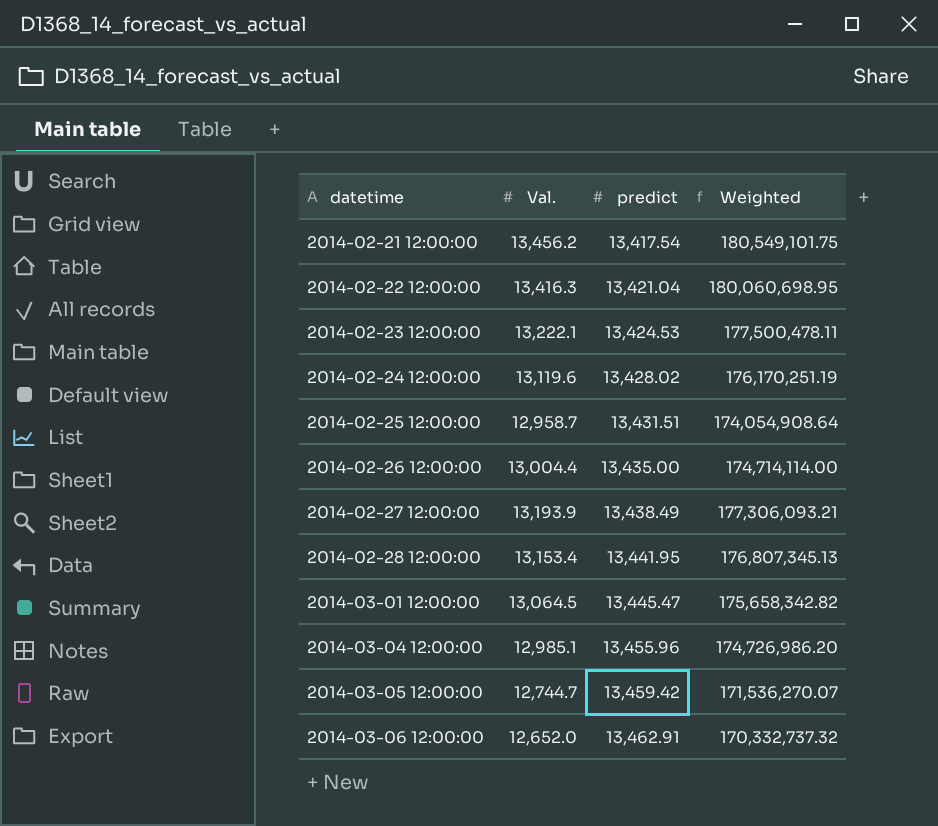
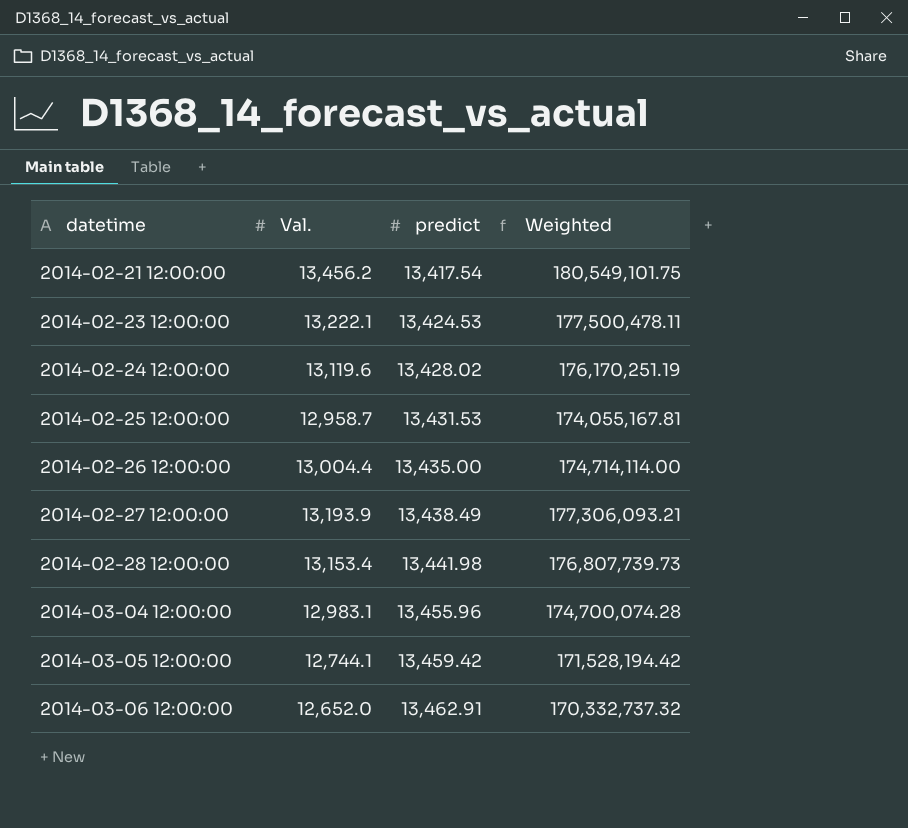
row 2014-02-22 12:00:00: 13,416.3 | 13,421.04 | 180,060,698.95 -> none
row 2014-03-01 12:00:00: 13,064.5 | 13,445.47 | 175,658,342.82 -> none
2014-02-25 12:00:00 | predict: 13,431.51 -> 13,431.53
2014-02-25 12:00:00 | Weighted: 174,054,908.64 -> 174,055,167.81
2014-02-28 12:00:00 | predict: 13,441.95 -> 13,441.98
2014-02-28 12:00:00 | Weighted: 176,807,345.13 -> 176,807,739.73
2014-03-04 12:00:00 | Val.: 12,985.1 -> 12,983.1
2014-03-04 12:00:00 | Weighted: 174,726,986.20 -> 174,700,074.28
2014-03-05 12:00:00 | Val.: 12,744.7 -> 12,744.1
2014-03-05 12:00:00 | Weighted: 171,536,270.07 -> 171,528,194.42

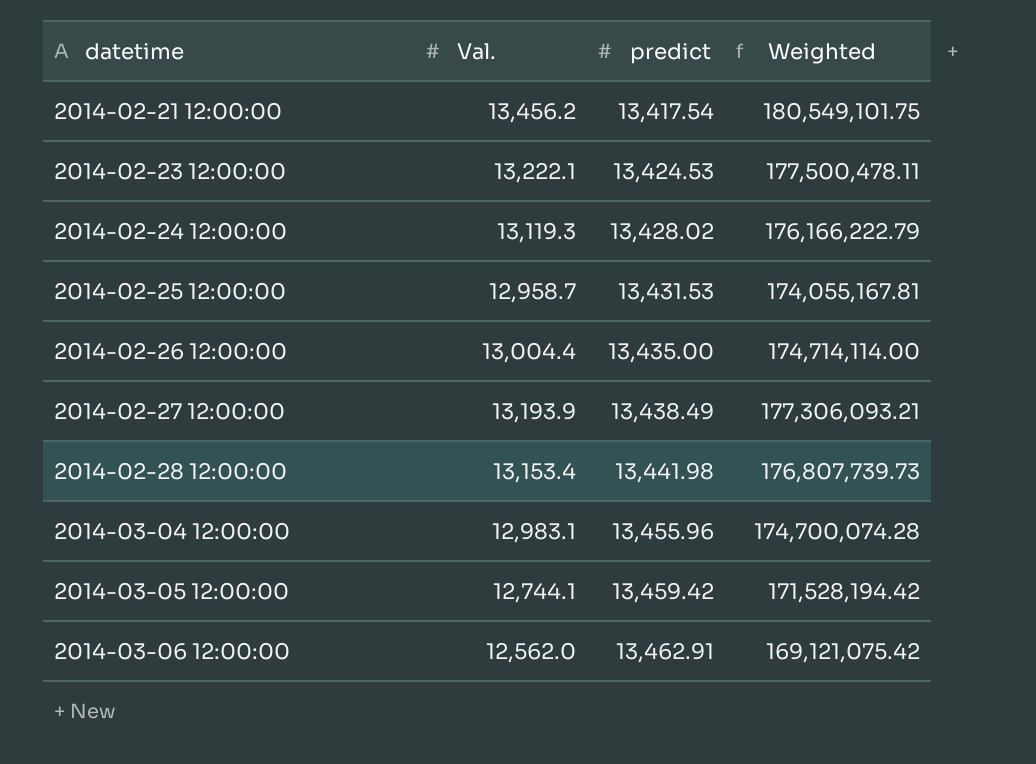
2014-02-24 12:00:00 | Val.: 13,119.6 -> 13,119.3
2014-02-24 12:00:00 | Weighted: 176,170,251.19 -> 176,166,222.79
2014-03-06 12:00:00 | Val.: 12,652.0 -> 12,562.0
2014-03-06 12:00:00 | Weighted: 170,332,737.32 -> 169,121,075.42

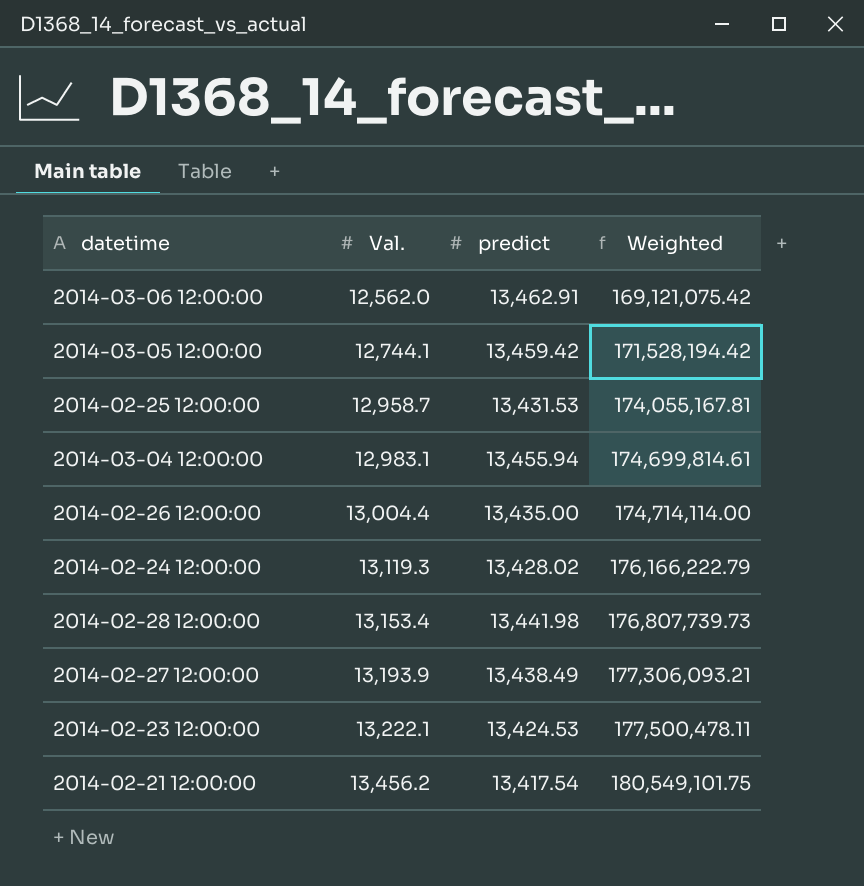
row order: datetime ascending -> Val. ascending
2014-03-04 12:00:00 | predict: 13,455.96 -> 13,455.94
2014-03-04 12:00:00 | Weighted: 174,700,074.28 -> 174,699,814.61

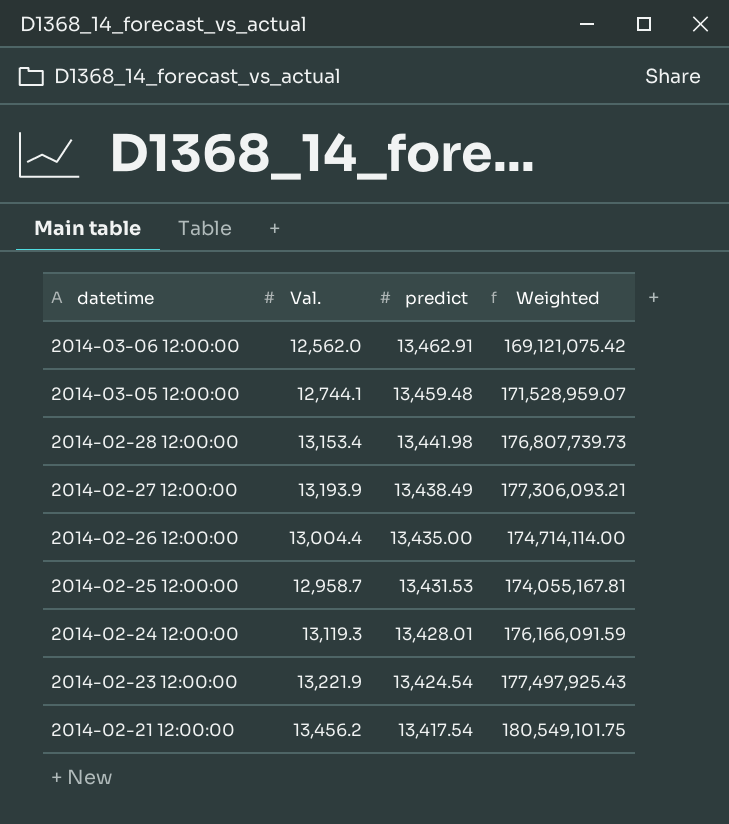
row order: Val. ascending -> datetime descending
row 2014-03-04 12:00:00: 12,983.1 | 13,455.94 | 174,699,814.61 -> none
2014-03-05 12:00:00 | predict: 13,459.42 -> 13,459.48
2014-03-05 12:00:00 | Weighted: 171,528,194.42 -> 171,528,959.07
2014-02-24 12:00:00 | predict: 13,428.02 -> 13,428.01
2014-02-24 12:00:00 | Weighted: 176,166,222.79 -> 176,166,091.59
2014-02-23 12:00:00 | Val.: 13,222.1 -> 13,221.9
2014-02-23 12:00:00 | predict: 13,424.53 -> 13,424.54
2014-02-23 12:00:00 | Weighted: 177,500,478.11 -> 177,497,925.43

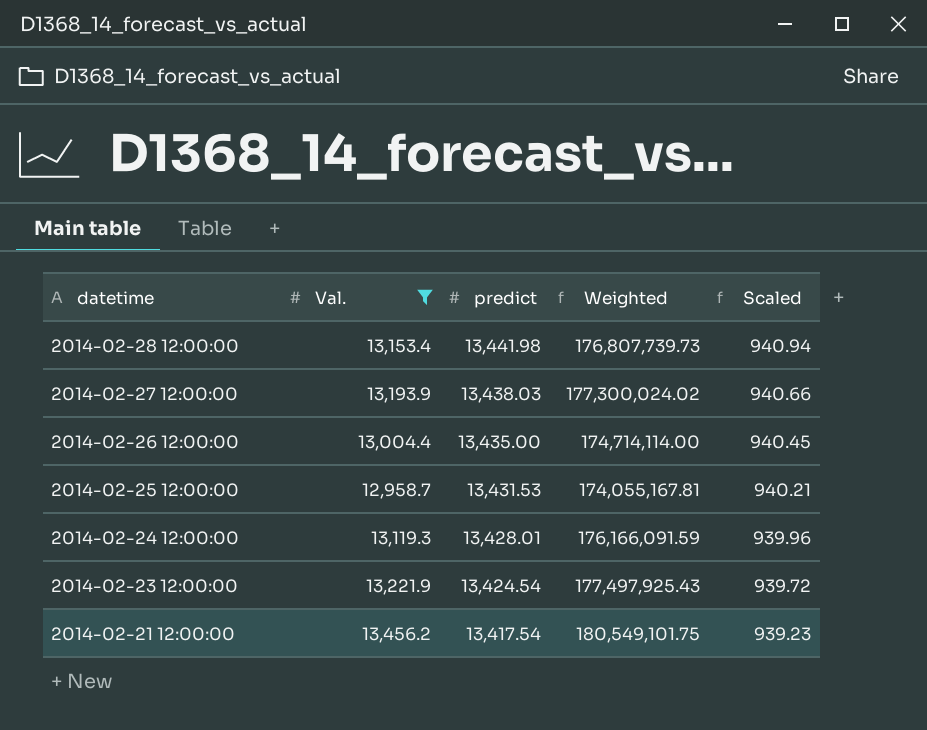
filter: none -> Val. >= 12,958.7
column Scaled | formula: none -> [predict] * 0.07
2014-02-27 12:00:00 | predict: 13,438.49 -> 13,438.03
2014-02-27 12:00:00 | Weighted: 177,306,093.21 -> 177,300,024.02

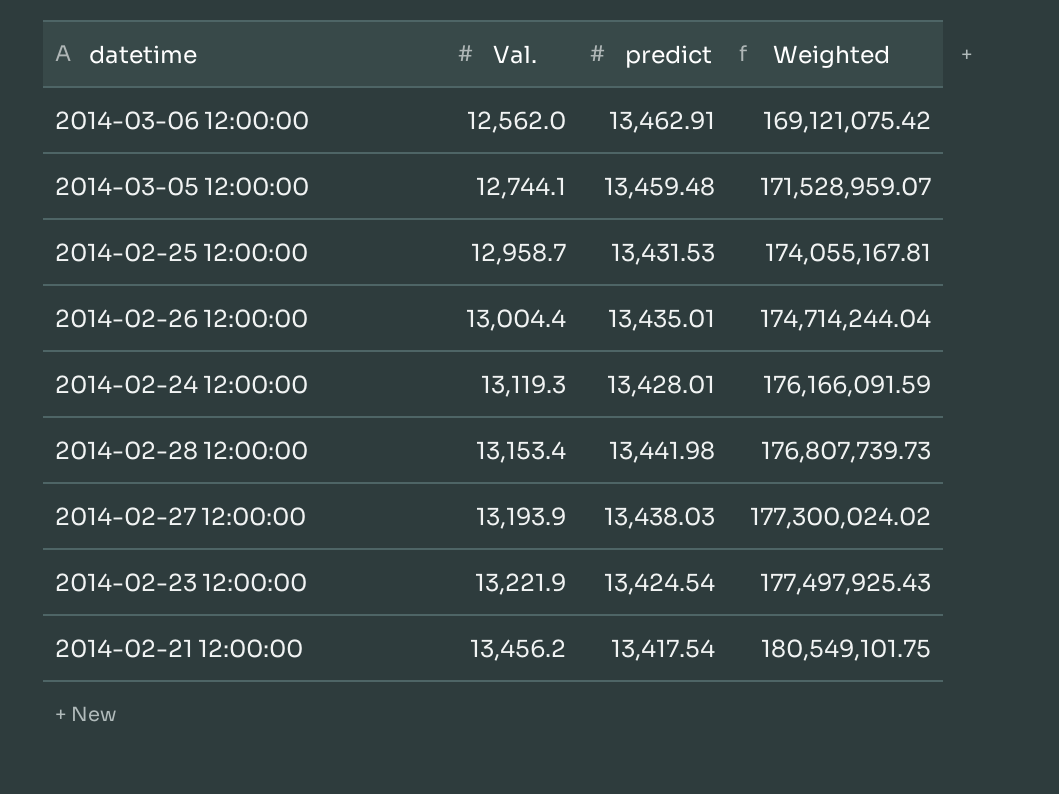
filter: Val. >= 12,958.7 -> none
row order: datetime descending -> Val. ascending
column Scaled | formula: [predict] * 0.07 -> none
2014-02-26 12:00:00 | predict: 13,435.00 -> 13,435.01
2014-02-26 12:00:00 | Weighted: 174,714,114.00 -> 174,714,244.04

